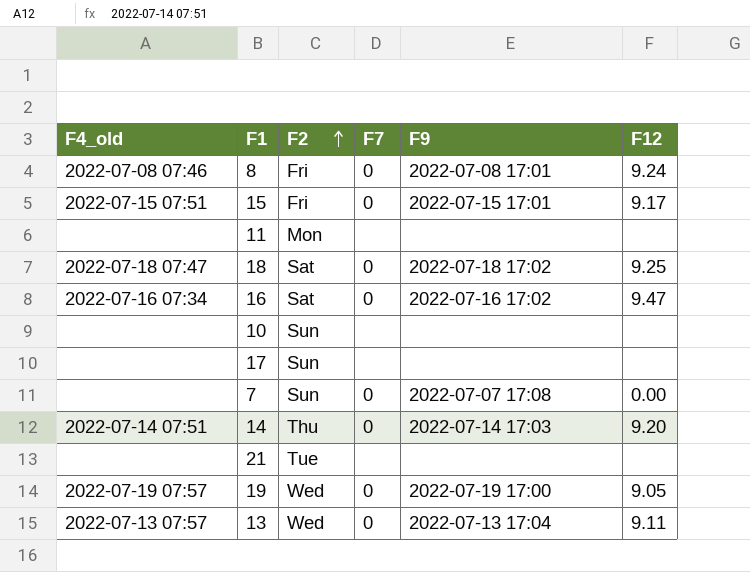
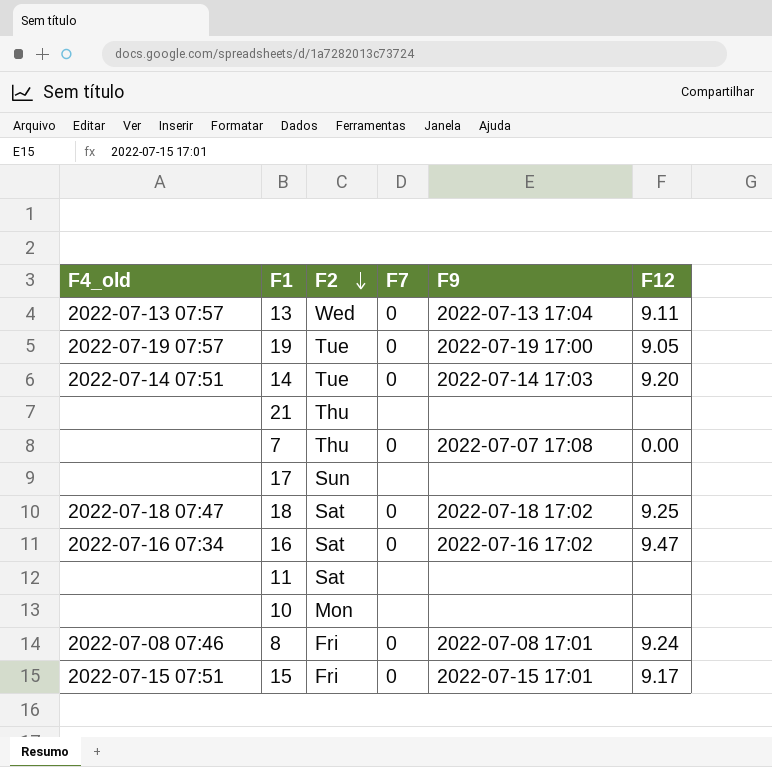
row order: F2 ascending -> F2 descending
19 | F2: Wed -> Tue
14 | F2: Thu -> Tue
21 | F2: Tue -> Thu
7 | F2: Sun -> Thu
11 | F2: Mon -> Sat
10 | F2: Sun -> Mon

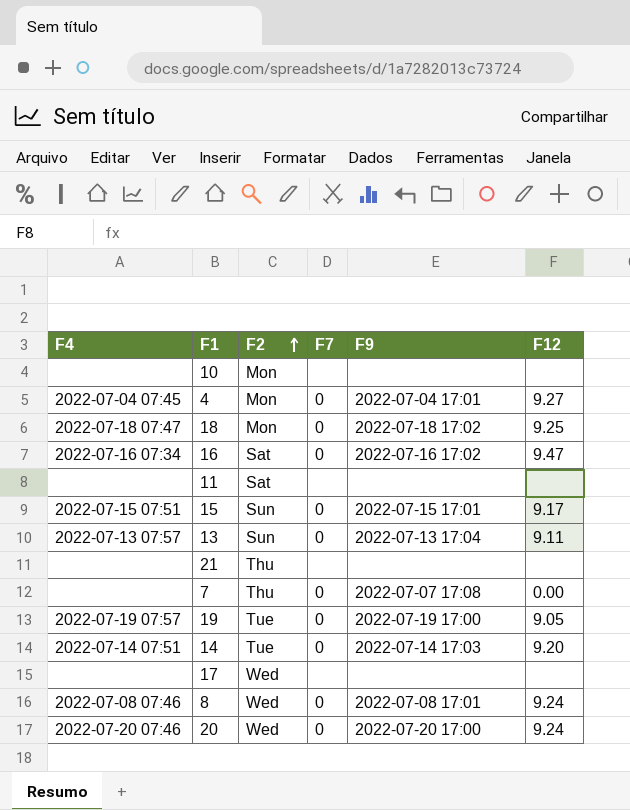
row order: F2 descending -> F2 ascending
column name: F4_old -> F4
row 4: none -> 2022-07-04 07:45 | Mon | 0 | 2022-07-04 17:01 | 9.27
18 | F2: Sat -> Mon
15 | F2: Fri -> Sun
13 | F2: Wed -> Sun
17 | F2: Sun -> Wed
8 | F2: Fri -> Wed
row 20: none -> 2022-07-20 07:46 | Wed | 0 | 2022-07-20 17:00 | 9.24

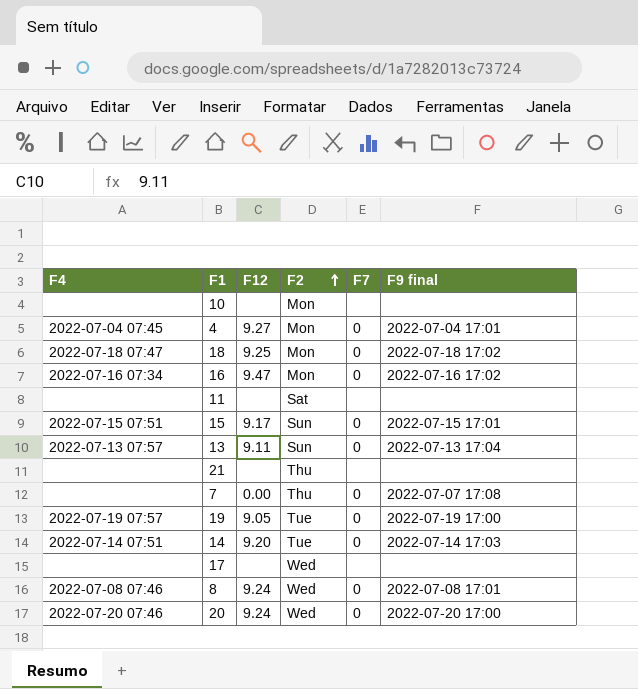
column F12 | position: 6 -> 3
column name: F9 -> F9 final
16 | F2: Sat -> Mon

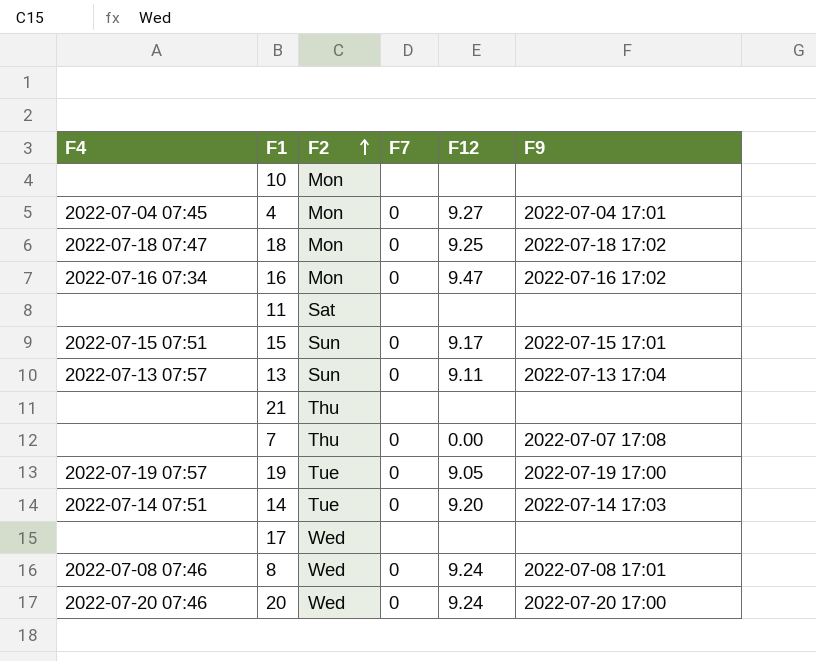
column F12 | position: 3 -> 5
column name: F9 final -> F9

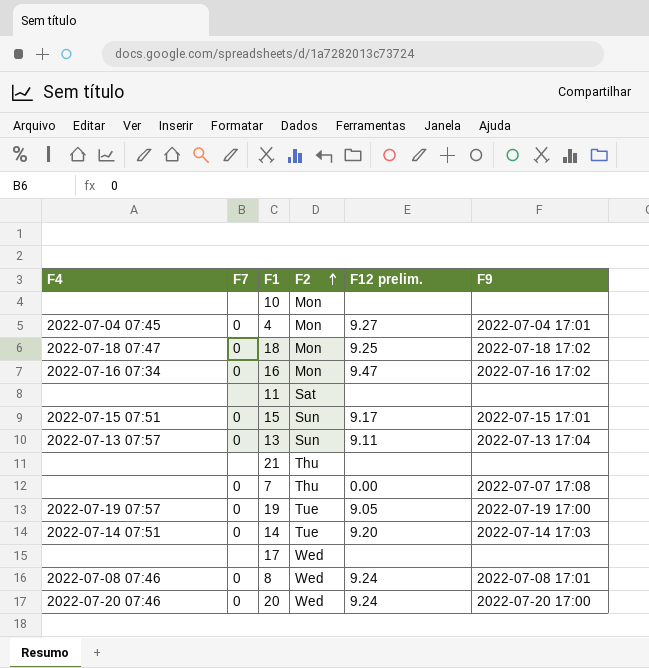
column F7 | position: 4 -> 2
column name: F12 -> F12 prelim.

